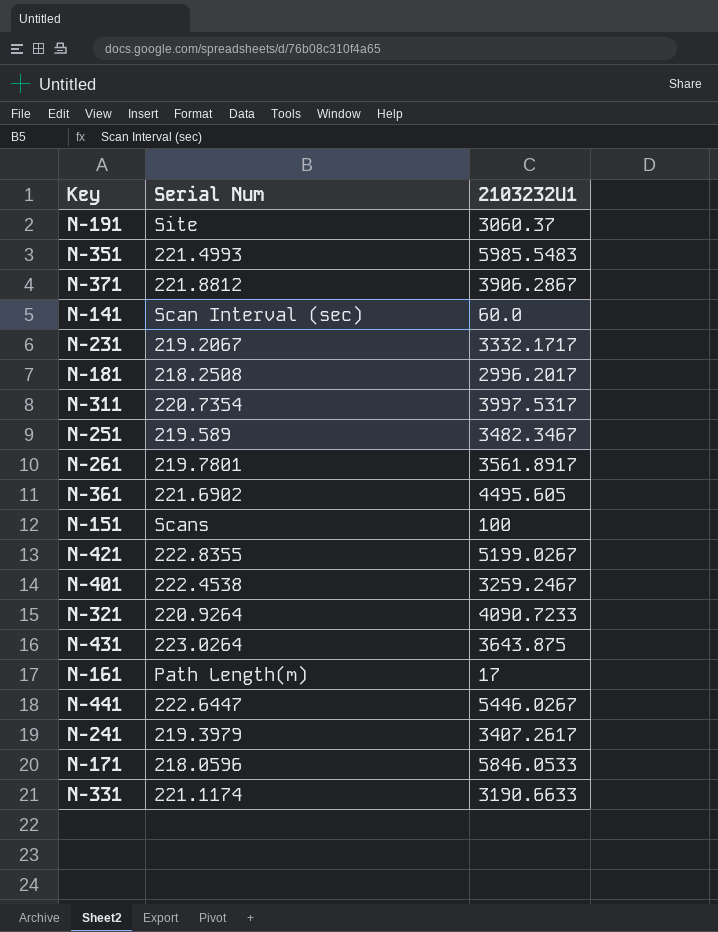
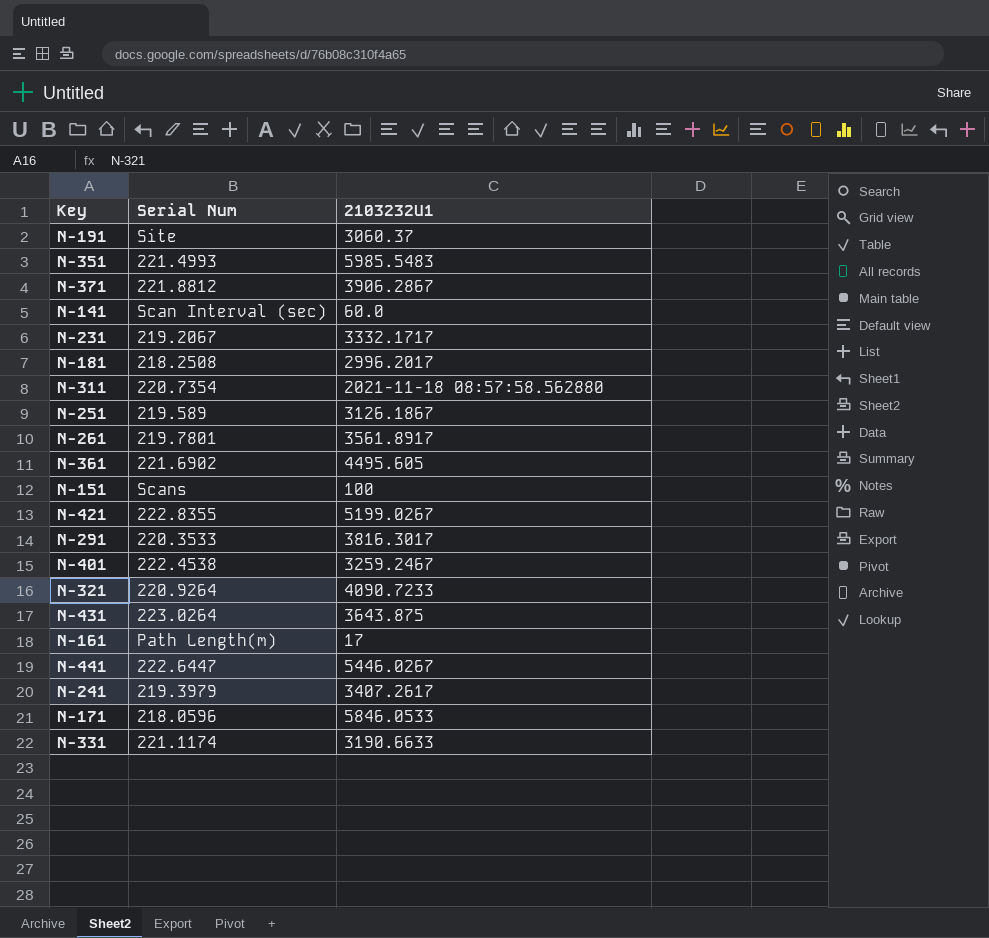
N-311 | 2103232U1: 3997.5317 -> 2021-11-18 08:57:58.562880
N-251 | 2103232U1: 3482.3467 -> 3126.1867
row N-291: none -> 220.3533 | 3816.3017

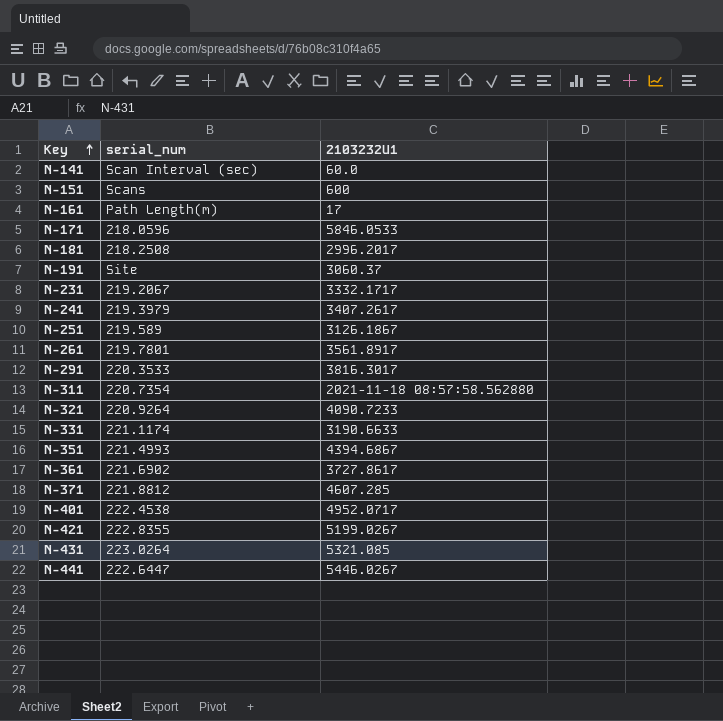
row order: none -> Key ascending
column name: Serial Num -> serial_num
N-151 | 2103232U1: 100 -> 600
N-351 | 2103232U1: 5985.5483 -> 4394.6867
N-361 | 2103232U1: 4495.605 -> 3727.8617
N-371 | 2103232U1: 3906.2867 -> 4607.285
N-401 | 2103232U1: 3259.2467 -> 4952.0717
N-431 | 2103232U1: 3643.875 -> 5321.085

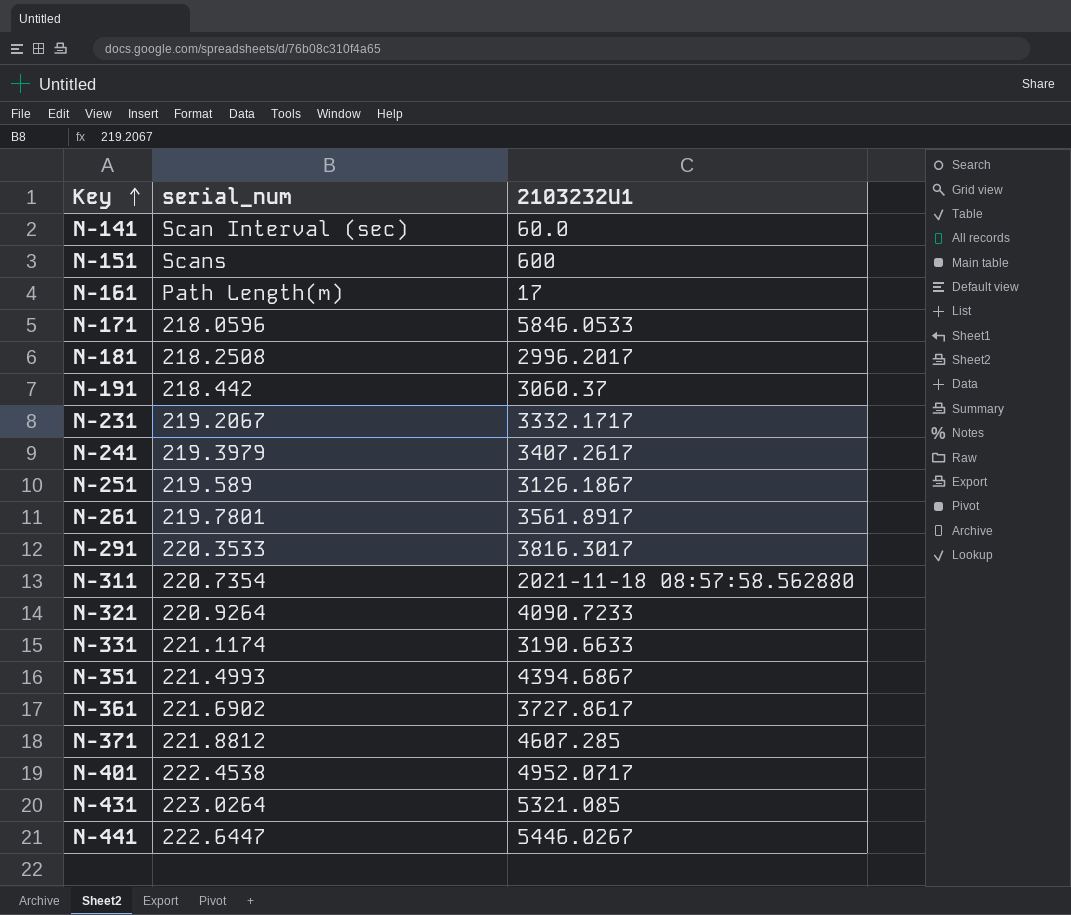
row N-421: 222.8355 | 5199.0267 -> none
N-191 | serial_num: Site -> 218.442

